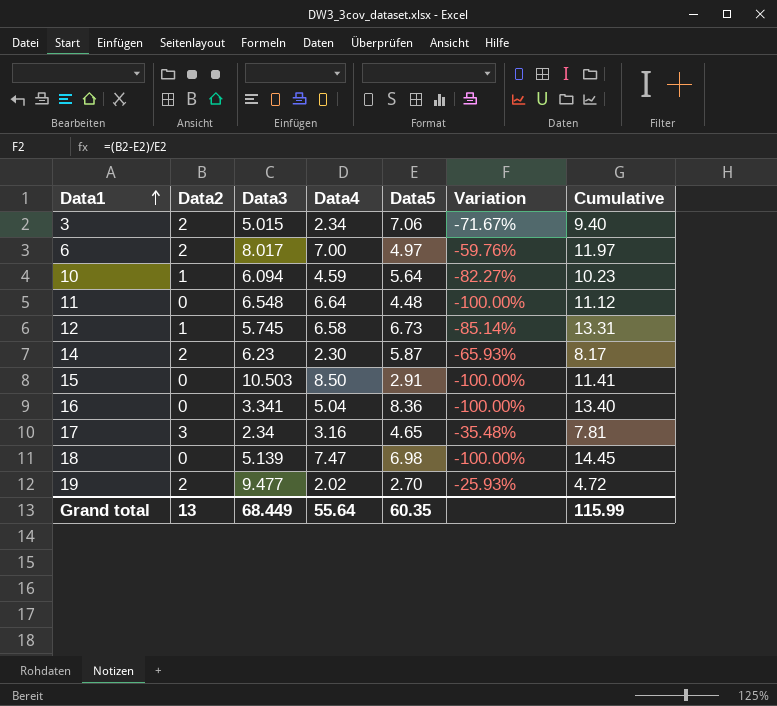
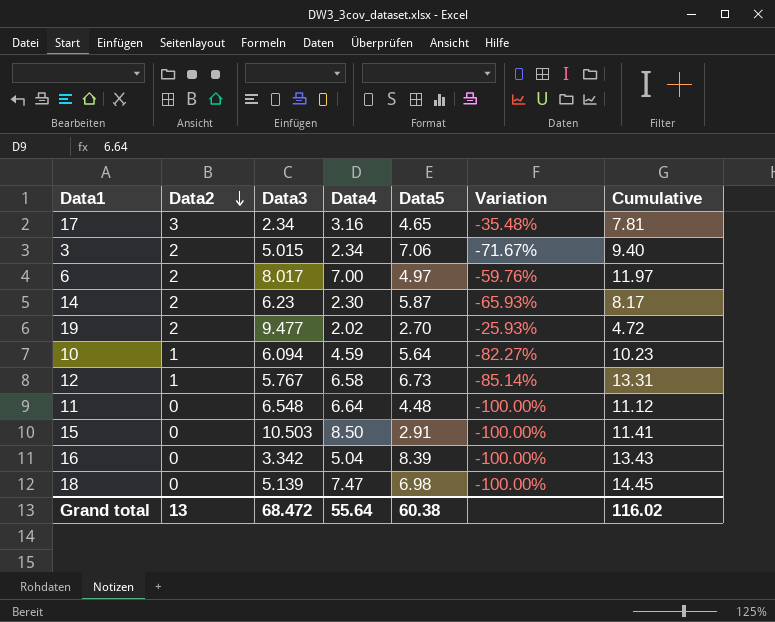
row order: Data1 ascending -> Data2 descending
12 | Data3: 5.745 -> 5.767
16 | Data3: 3.341 -> 3.342
16 | Data5: 8.36 -> 8.39
16 | Cumulative: 13.40 -> 13.43
Grand total | Data3: 68.449 -> 68.472
Grand total | Data5: 60.35 -> 60.38
Grand total | Cumulative: 115.99 -> 116.02

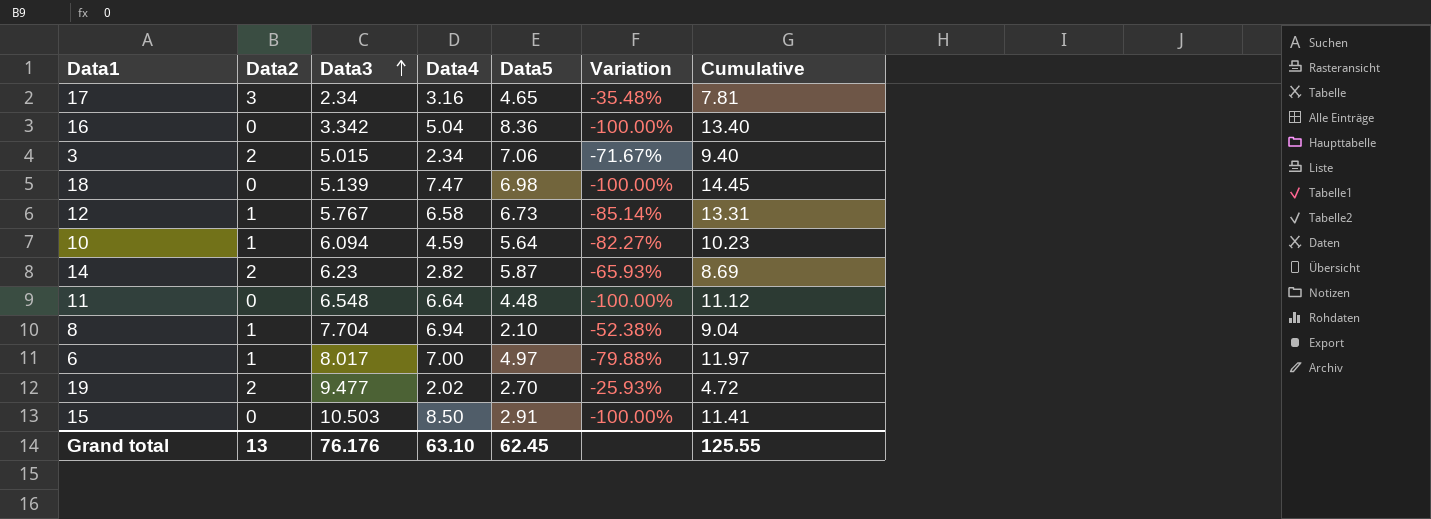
row order: Data2 descending -> Data3 ascending
16 | Data5: 8.39 -> 8.36
16 | Cumulative: 13.43 -> 13.40
14 | Data4: 2.30 -> 2.82
14 | Cumulative: 8.17 -> 8.69
row 8: none -> 1 | 7.704 | 6.94 | 2.10 | -52.38% | 9.04
6 | Data2: 2 -> 1
6 | Variation: -59.76% -> -79.88%
Grand total | Data3: 68.472 -> 76.176
Grand total | Data4: 55.64 -> 63.10
Grand total | Data5: 60.38 -> 62.45
Grand total | Cumulative: 116.02 -> 125.55

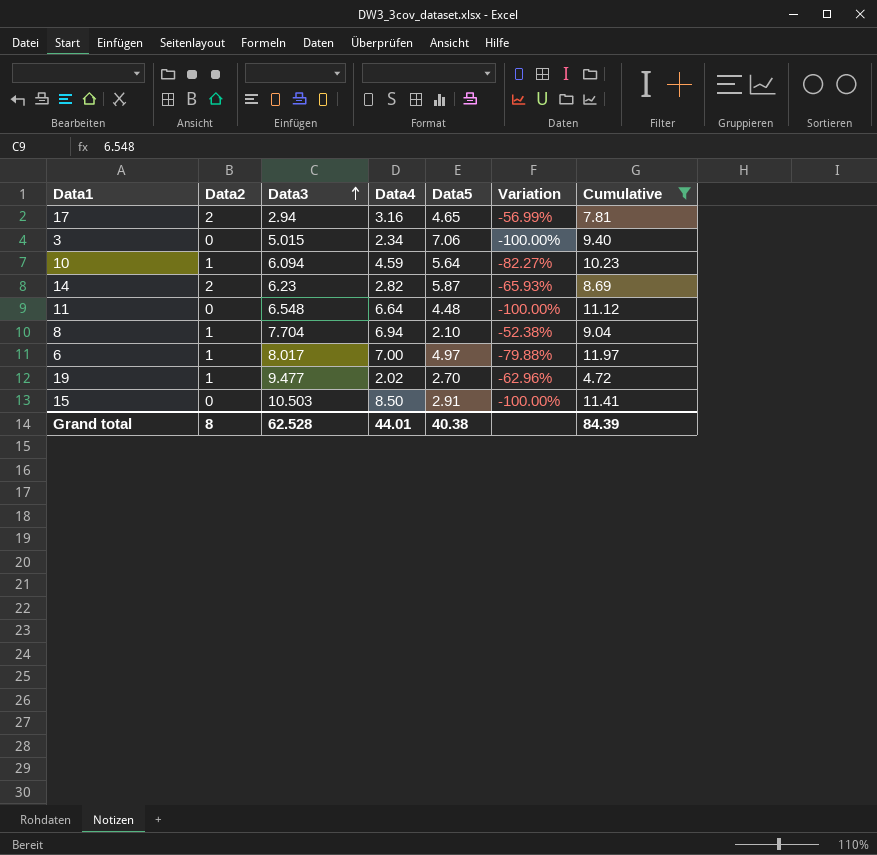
filter: none -> Cumulative <= 11.97
17 | Data2: 3 -> 2
17 | Data3: 2.34 -> 2.94
17 | Variation: -35.48% -> -56.99%
3 | Data2: 2 -> 0
3 | Variation: -71.67% -> -100.00%
19 | Data2: 2 -> 1
19 | Variation: -25.93% -> -62.96%
Grand total | Data2: 13 -> 8
Grand total | Data3: 76.176 -> 62.528
Grand total | Data4: 63.10 -> 44.01
Grand total | Data5: 62.45 -> 40.38
Grand total | Cumulative: 125.55 -> 84.39

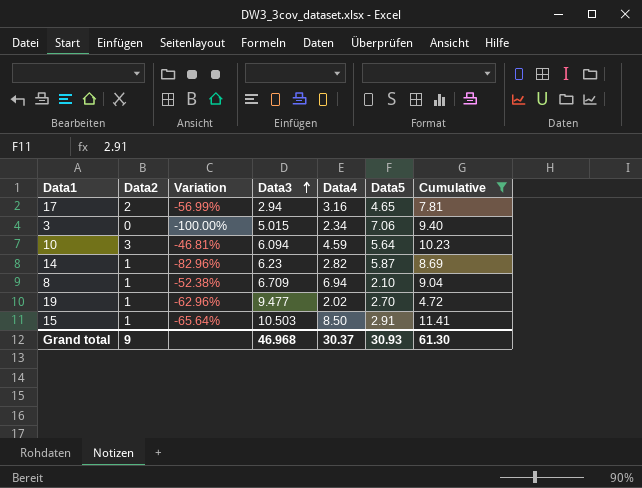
column Variation | position: 6 -> 3
row 11: 0 | 6.548 | 6.64 | 4.48 | -100.00% | 11.12 -> none
row 6: 1 | 8.017 | 7.00 | 4.97 | -79.88% | 11.97 -> none
10 | Data2: 1 -> 3
10 | Variation: -82.27% -> -46.81%
14 | Data2: 2 -> 1
14 | Variation: -65.93% -> -82.96%
8 | Data3: 7.704 -> 6.709
15 | Data2: 0 -> 1
15 | Variation: -100.00% -> -65.64%
Grand total | Data2: 8 -> 9
Grand total | Data3: 62.528 -> 46.968
Grand total | Data4: 44.01 -> 30.37
Grand total | Data5: 40.38 -> 30.93
Grand total | Cumulative: 84.39 -> 61.30

